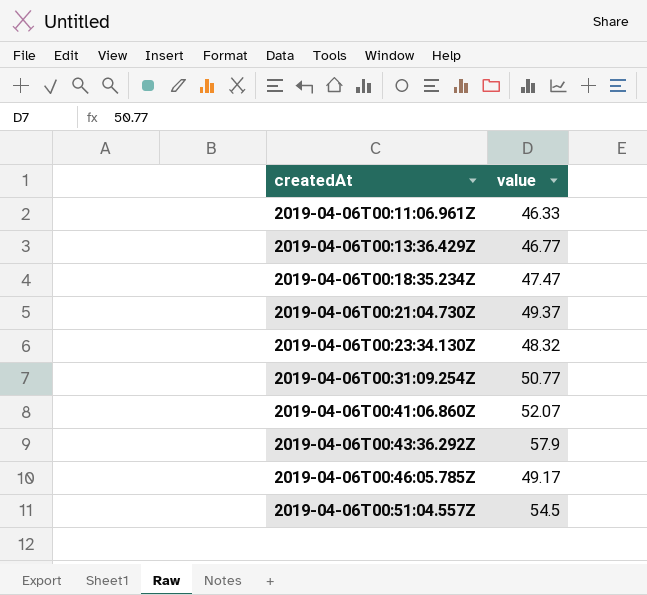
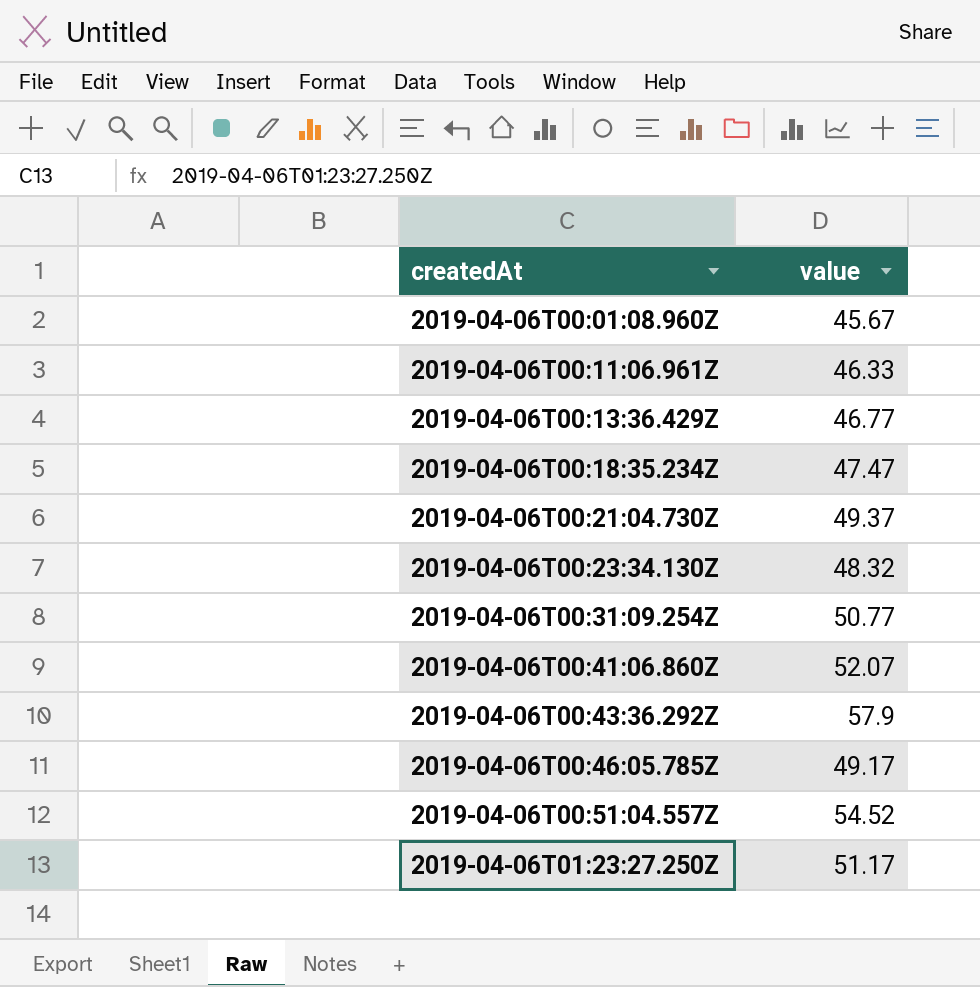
row 2019-04-06T00:01:08.960Z: none -> 45.67
2019-04-06T00:51:04.557Z | value: 54.5 -> 54.52
row 2019-04-06T01:23:27.250Z: none -> 51.17

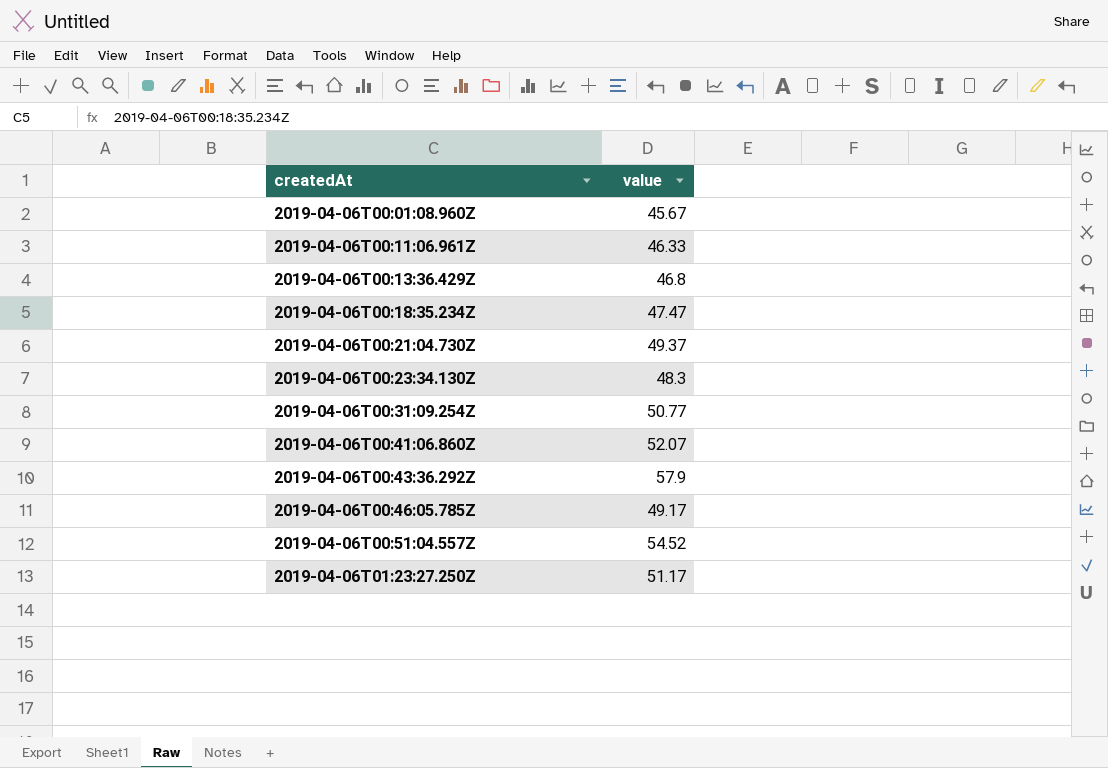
2019-04-06T00:13:36.429Z | value: 46.77 -> 46.8
2019-04-06T00:23:34.130Z | value: 48.32 -> 48.3

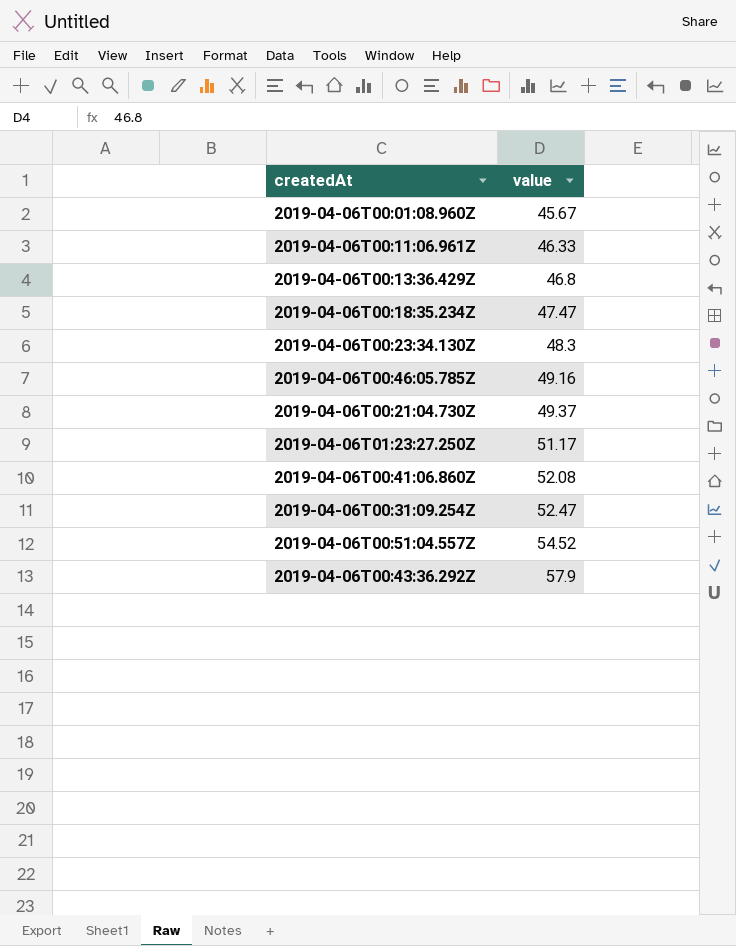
row order: createdAt ascending -> value ascending
2019-04-06T00:46:05.785Z | value: 49.17 -> 49.16
2019-04-06T00:41:06.860Z | value: 52.07 -> 52.08
2019-04-06T00:31:09.254Z | value: 50.77 -> 52.47

